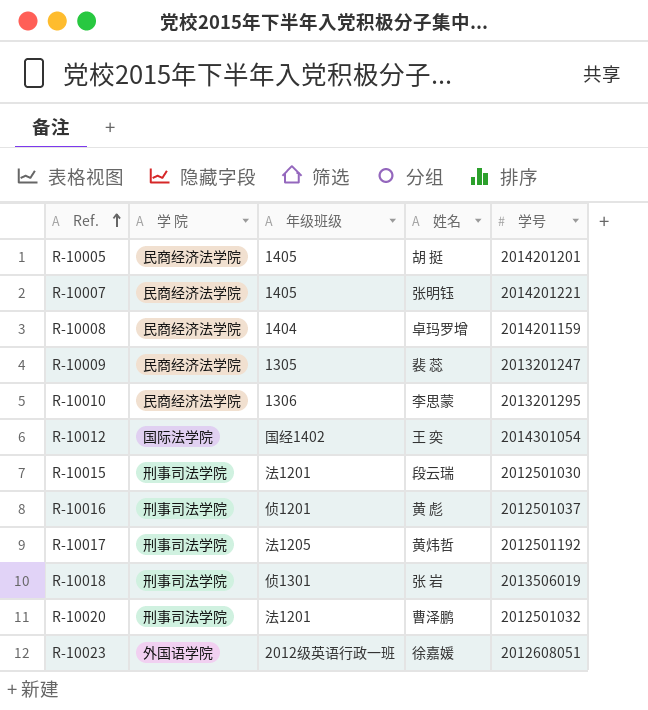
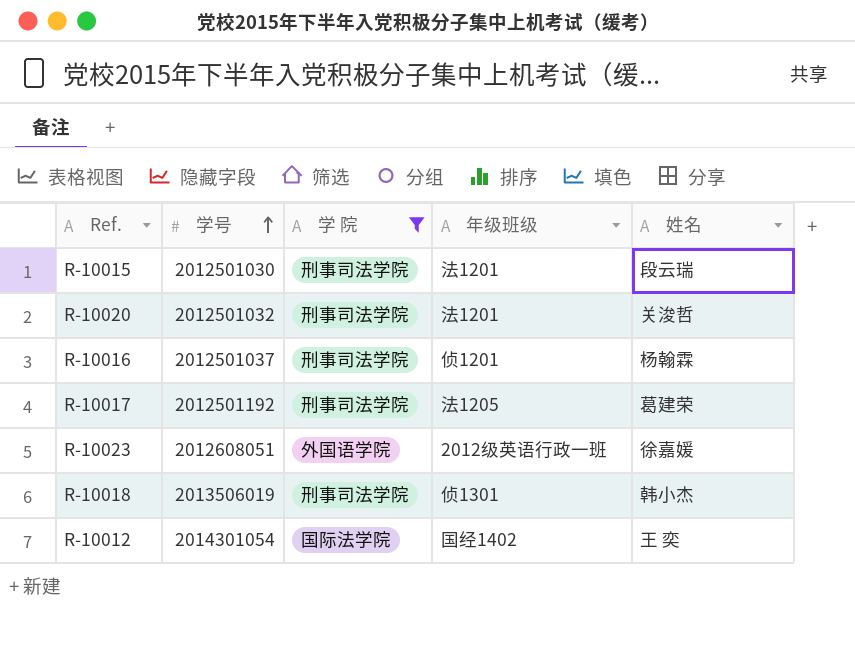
filter: none -> 学 院 != 民商经济法学院
row order: Ref. ascending -> 学号 ascending
column 学号 | position: 5 -> 2
R-10020 | 姓名: 曹泽鹏 -> 关浚哲
R-10016 | 姓名: 黄 彪 -> 杨翰霖
R-10017 | 姓名: 黄炜哲 -> 葛建荣
R-10018 | 姓名: 张 岩 -> 韩小杰

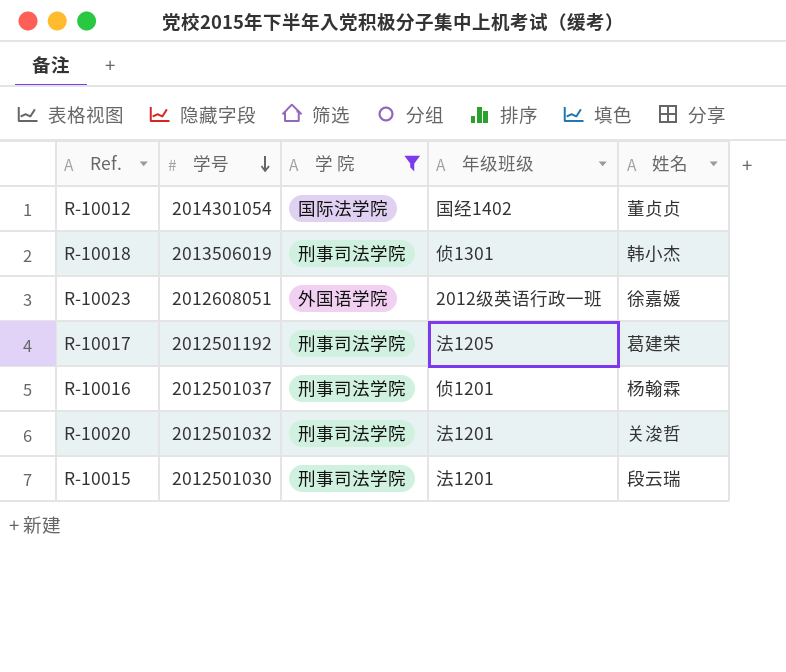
row order: 学号 ascending -> 学号 descending
R-10012 | 姓名: 王 奕 -> 董贞贞

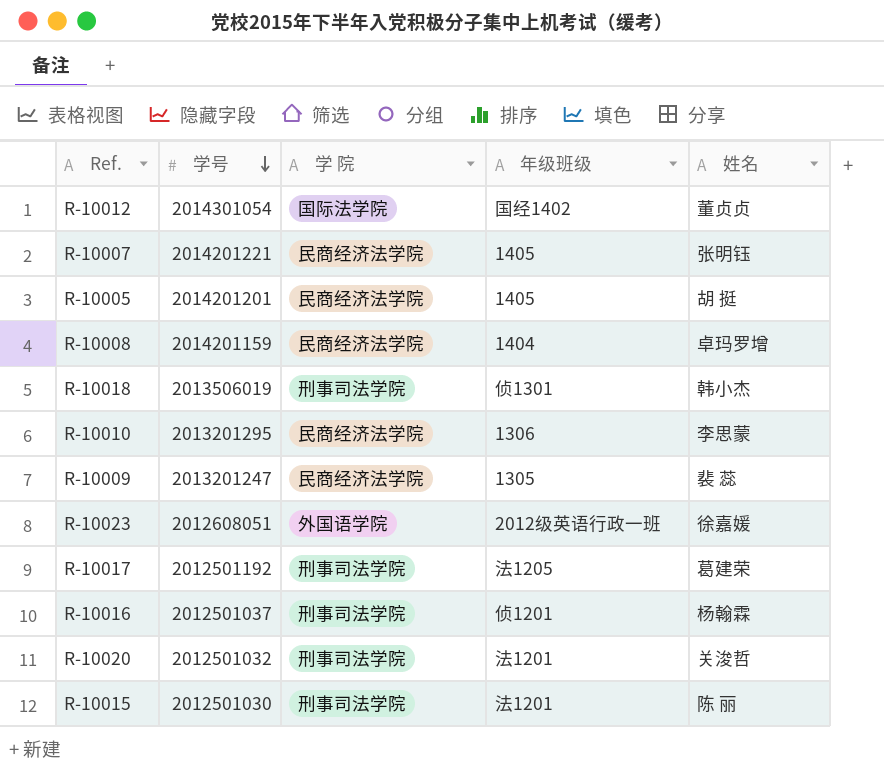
filter: 学 院 != 民商经济法学院 -> none
R-10015 | 姓名: 段云瑞 -> 陈 丽

